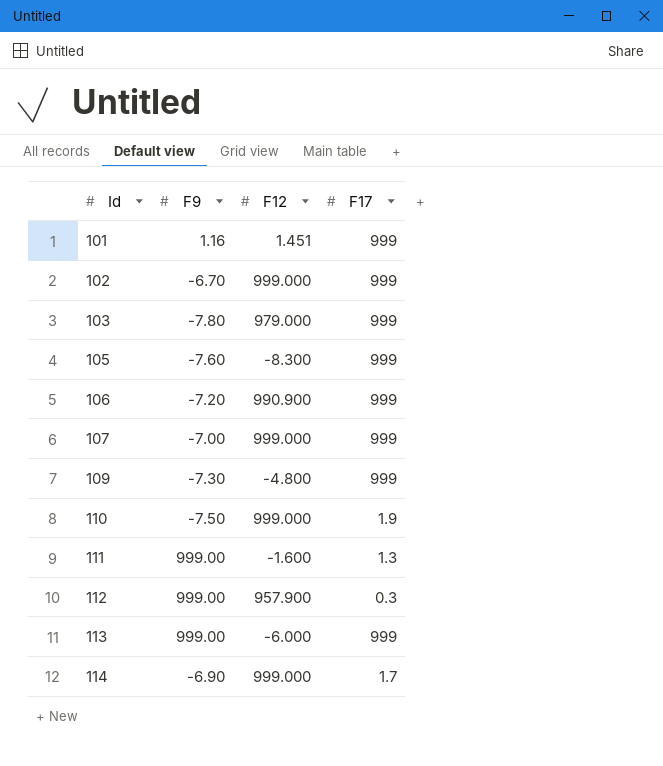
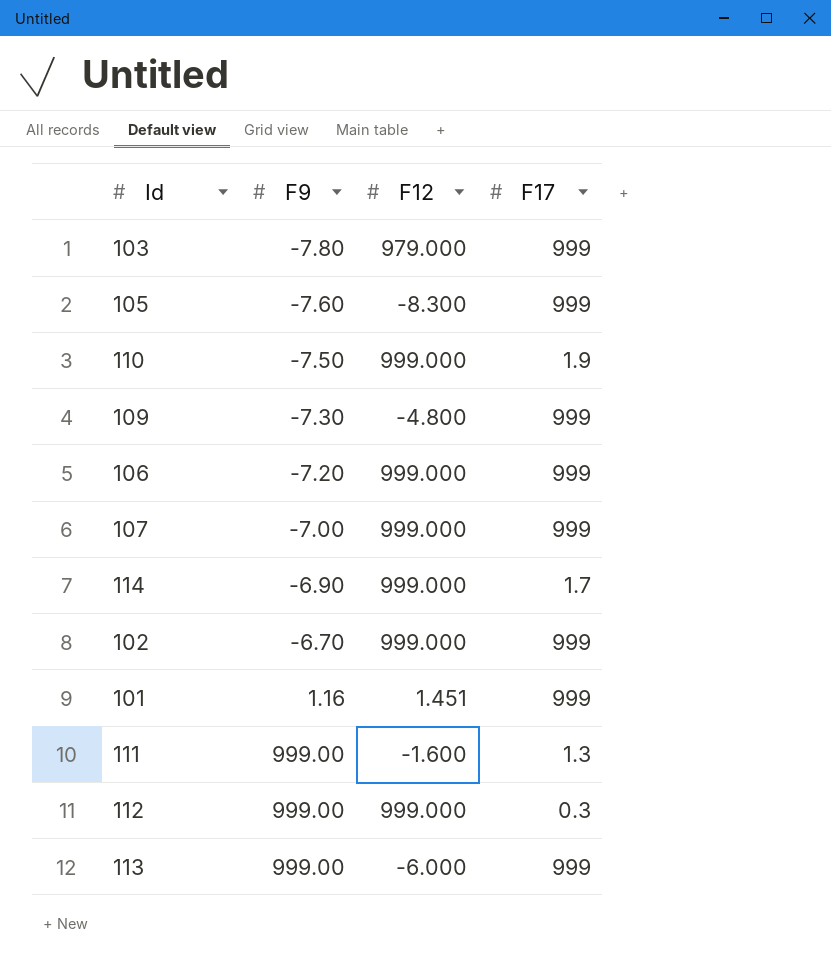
row order: Id ascending -> F9 ascending
106 | F12: 990.900 -> 999.000
112 | F12: 957.900 -> 999.000

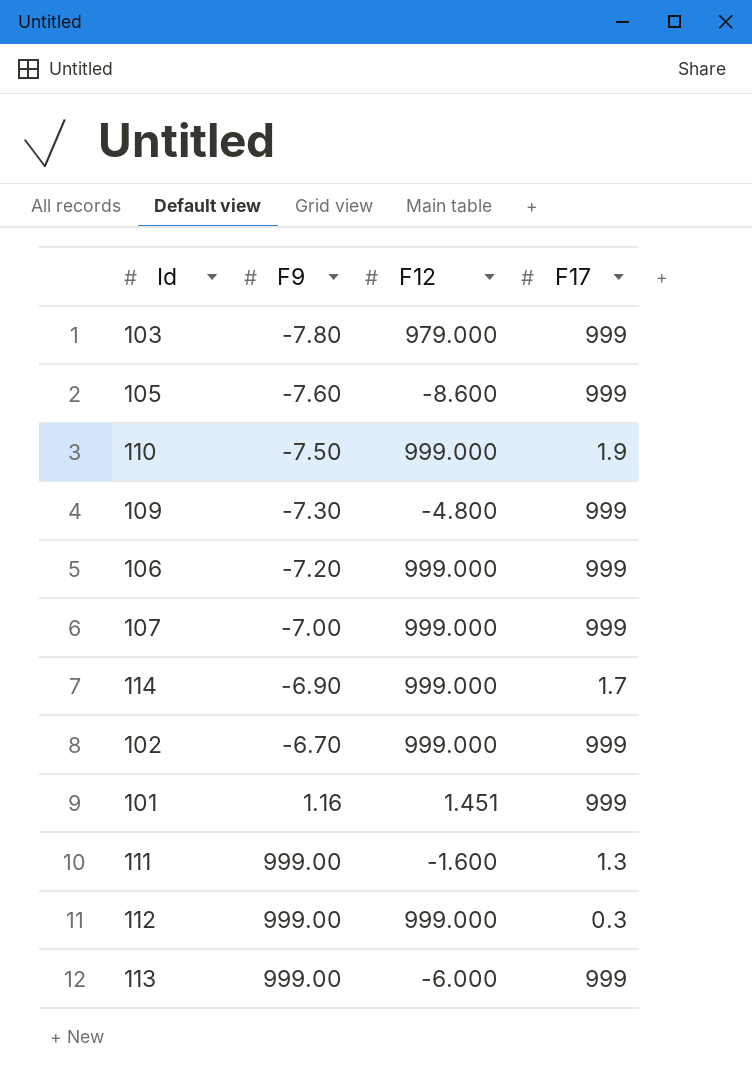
105 | F12: -8.300 -> -8.600

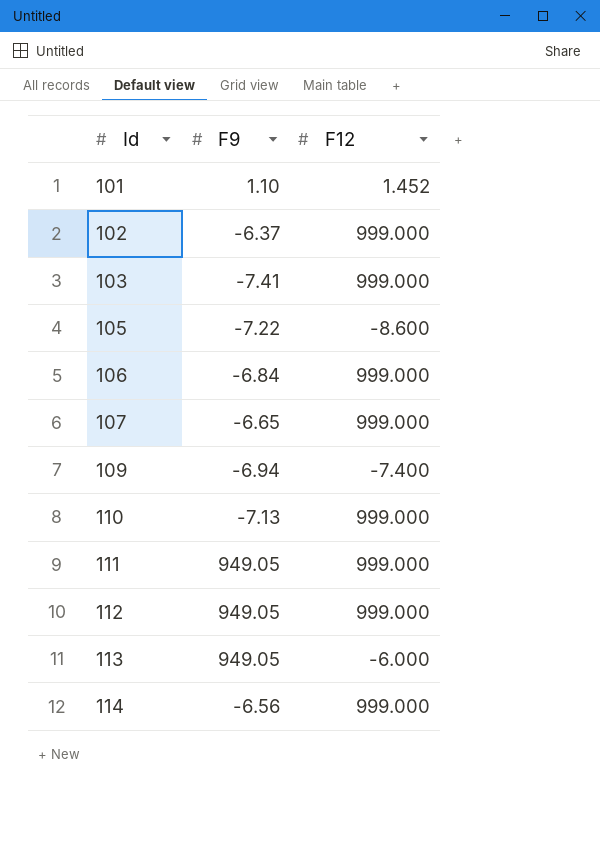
row order: F9 ascending -> Id ascending
column F17 | position: 4 -> none
101 | F9: 1.16 -> 1.10
101 | F12: 1.451 -> 1.452
102 | F9: -6.70 -> -6.37
103 | F9: -7.80 -> -7.41
103 | F12: 979.000 -> 999.000
105 | F9: -7.60 -> -7.22
106 | F9: -7.20 -> -6.84
107 | F9: -7.00 -> -6.65
109 | F9: -7.30 -> -6.94
109 | F12: -4.800 -> -7.400
110 | F9: -7.50 -> -7.13
111 | F9: 999.00 -> 949.05
111 | F12: -1.600 -> 999.000
112 | F9: 999.00 -> 949.05
113 | F9: 999.00 -> 949.05
114 | F9: -6.90 -> -6.56

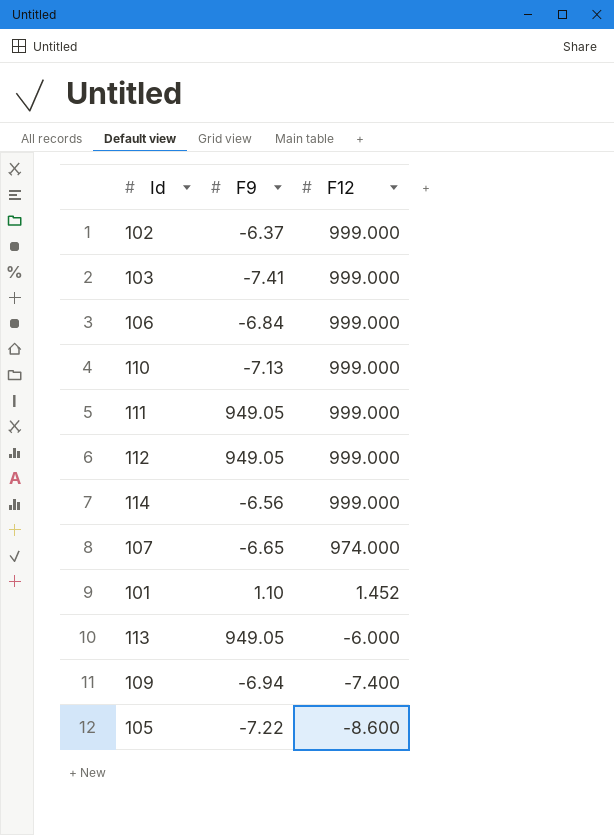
row order: Id ascending -> F12 descending
107 | F12: 999.000 -> 974.000

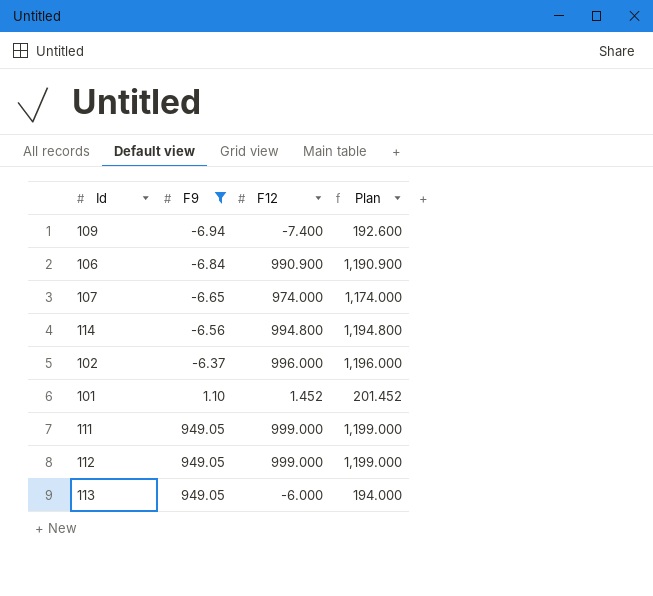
filter: none -> F9 >= -6.94
row order: F12 descending -> F9 ascending
column Plan | formula: none -> [F12] + 200
106 | F12: 999.000 -> 990.900
114 | F12: 999.000 -> 994.800
102 | F12: 999.000 -> 996.000

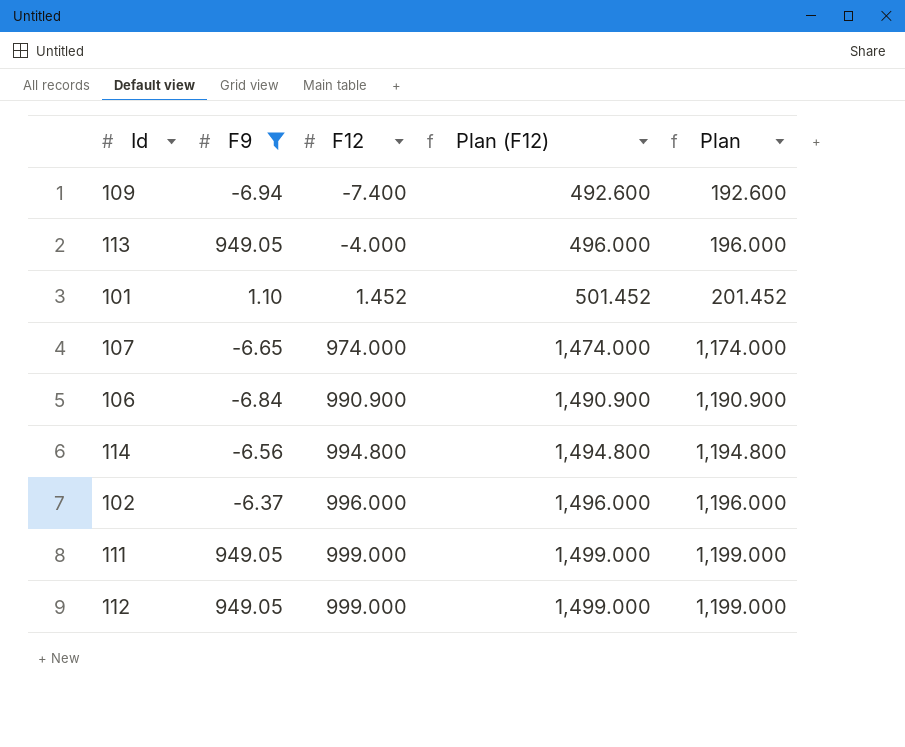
row order: F9 ascending -> F12 ascending
column Plan (F12) | formula: none -> [F12] + 500
113 | F12: -6.000 -> -4.000
113 | Plan: 194.000 -> 196.000

